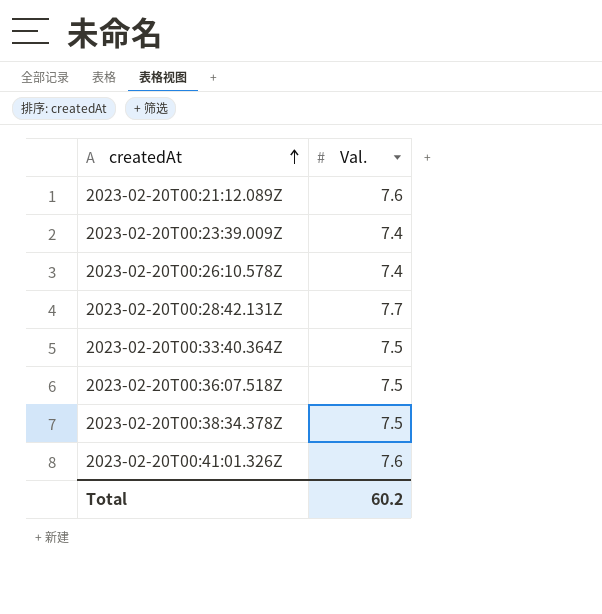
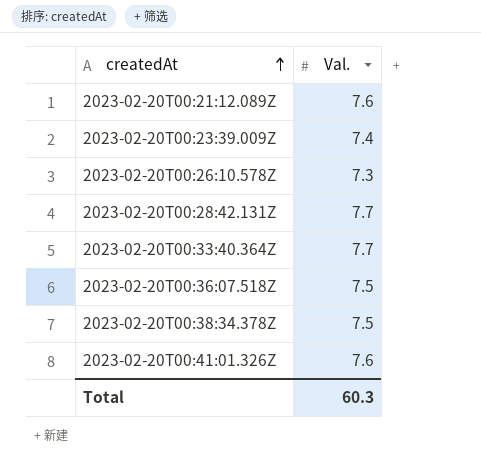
2023-02-20T00:26:10.578Z | Val.: 7.4 -> 7.3
2023-02-20T00:33:40.364Z | Val.: 7.5 -> 7.7
Total | Val.: 60.2 -> 60.3

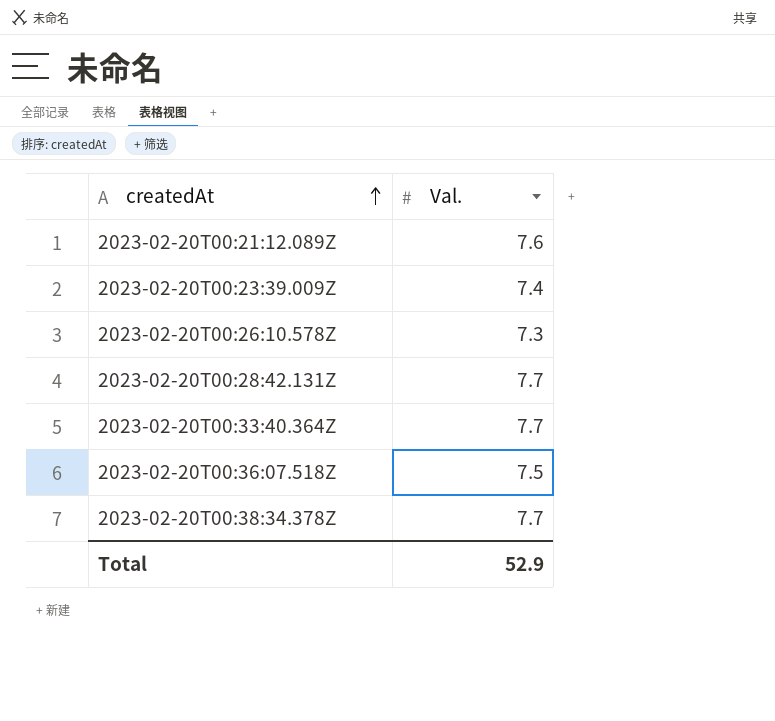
row 2023-02-20T00:41:01.326Z: 7.6 -> none
2023-02-20T00:38:34.378Z | Val.: 7.5 -> 7.7
Total | Val.: 60.3 -> 52.9

